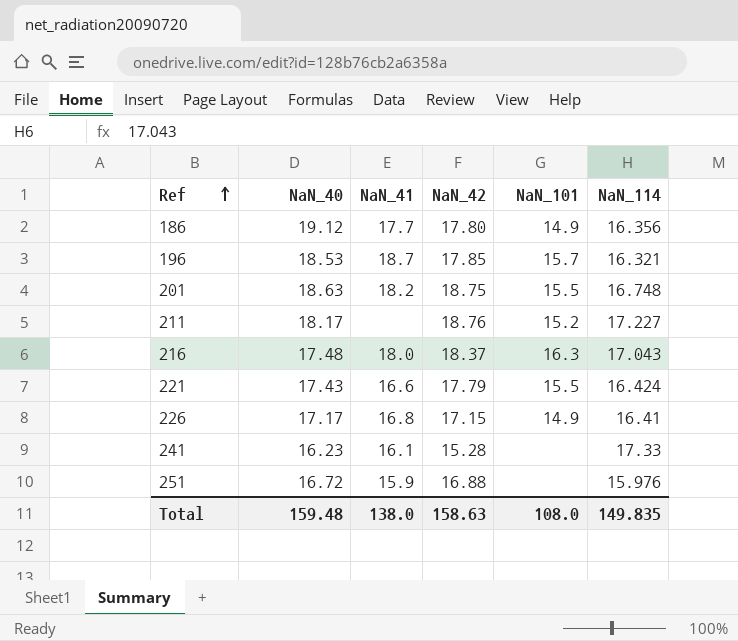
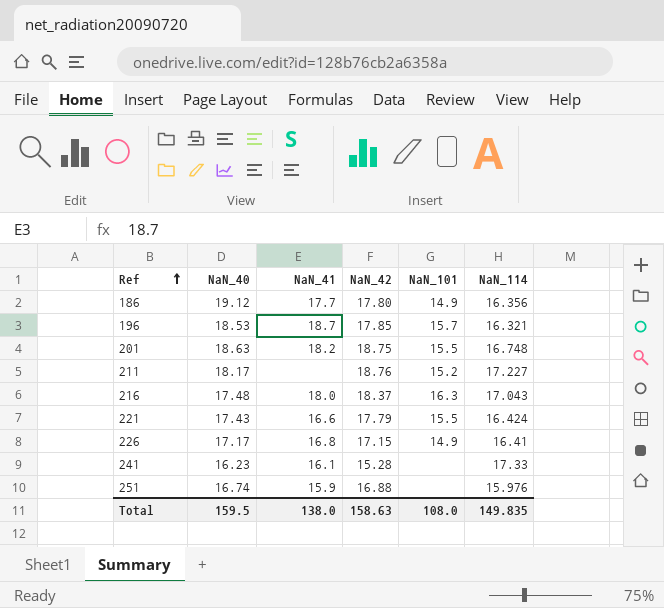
251 | NaN_40: 16.72 -> 16.74
Total | NaN_40: 159.48 -> 159.5

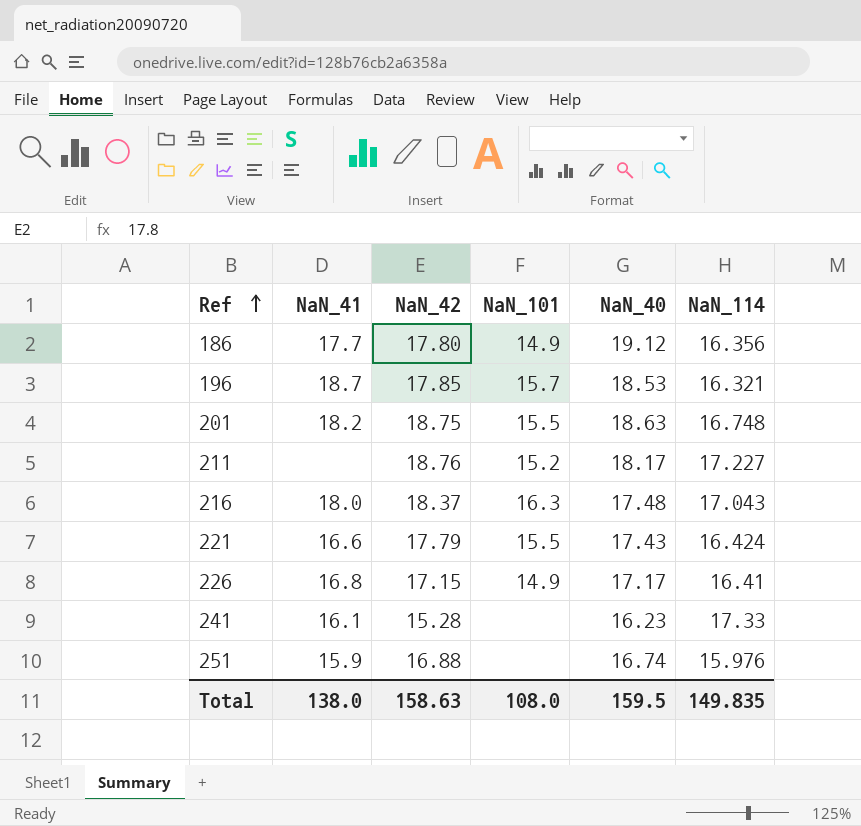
column NaN_40 | position: 2 -> 5

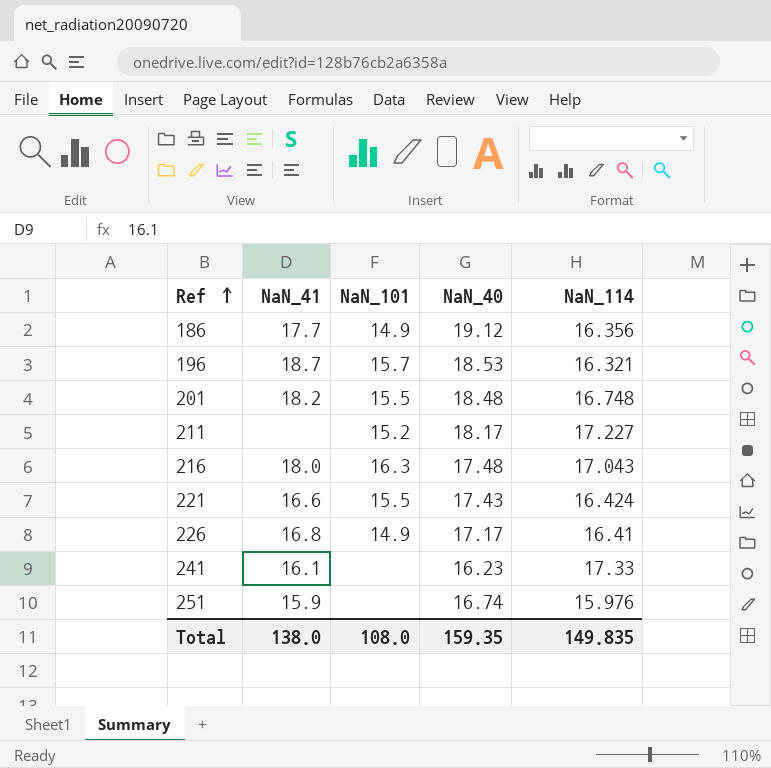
column NaN_42 | position: 3 -> none
201 | NaN_40: 18.63 -> 18.48
Total | NaN_40: 159.5 -> 159.35

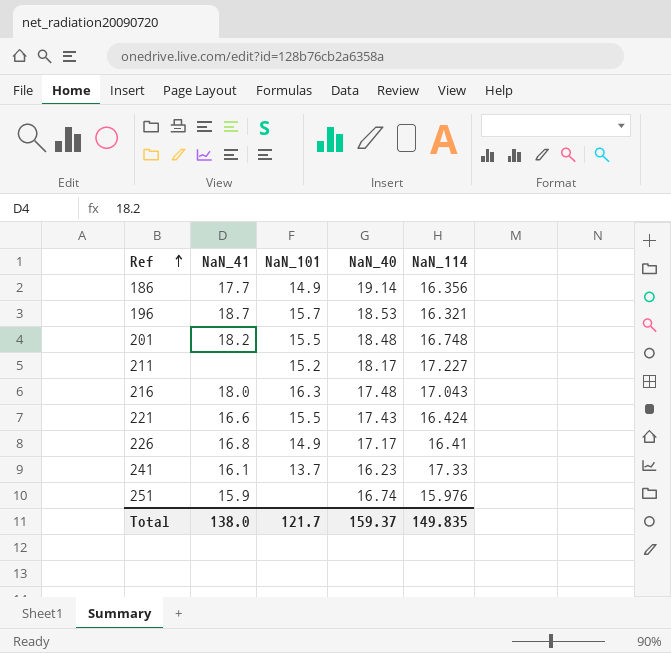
186 | NaN_40: 19.12 -> 19.14
241 | NaN_101: none -> 13.7
Total | NaN_101: 108.0 -> 121.7
Total | NaN_40: 159.35 -> 159.37

